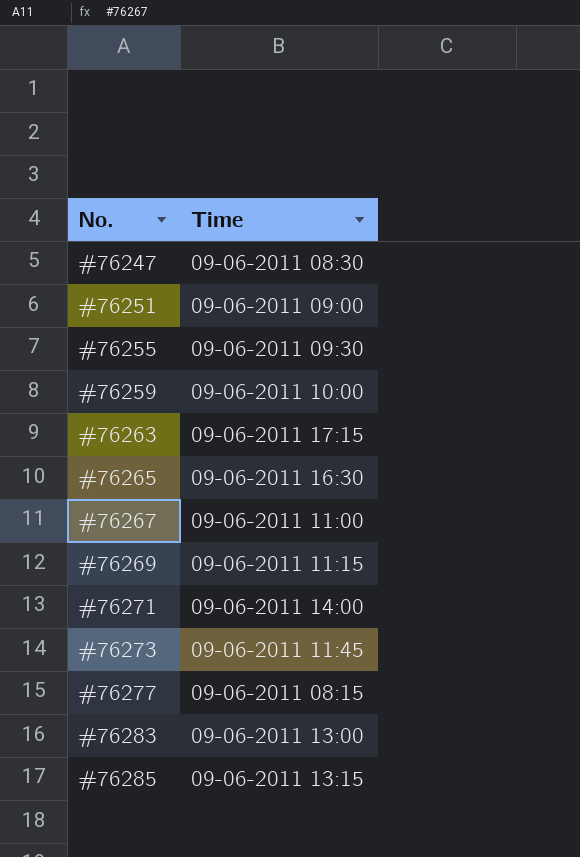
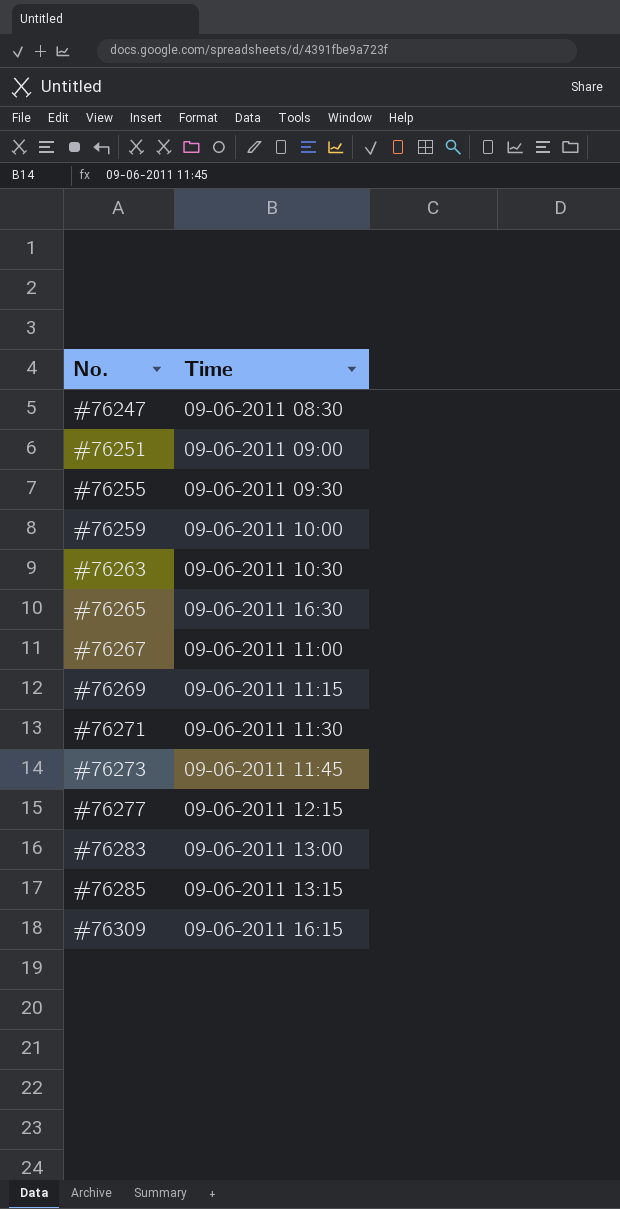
#76263 | Time: 09-06-2011 17:15 -> 09-06-2011 10:30
#76271 | Time: 09-06-2011 14:00 -> 09-06-2011 11:30
#76277 | Time: 09-06-2011 08:15 -> 09-06-2011 12:15
row #76309: none -> 09-06-2011 16:15

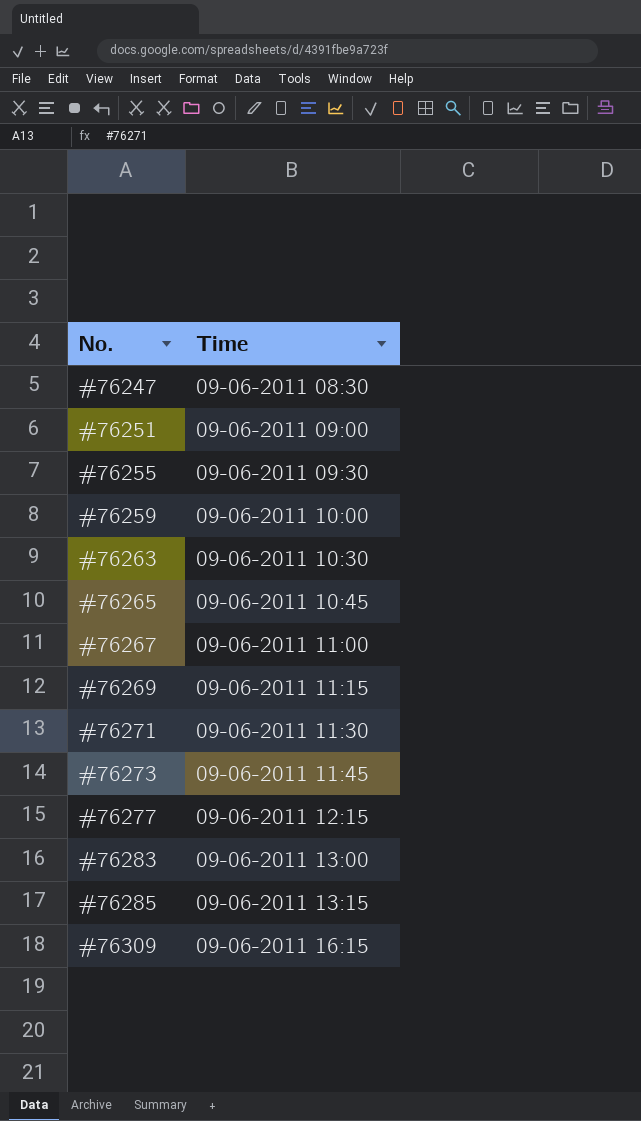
#76265 | Time: 09-06-2011 16:30 -> 09-06-2011 10:45

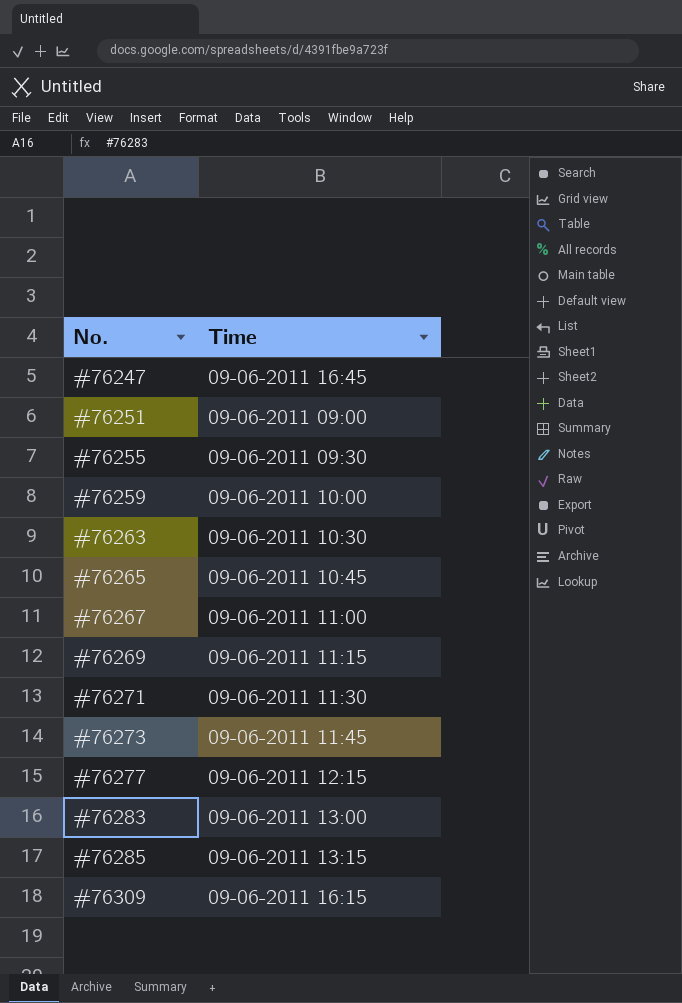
#76247 | Time: 09-06-2011 08:30 -> 09-06-2011 16:45

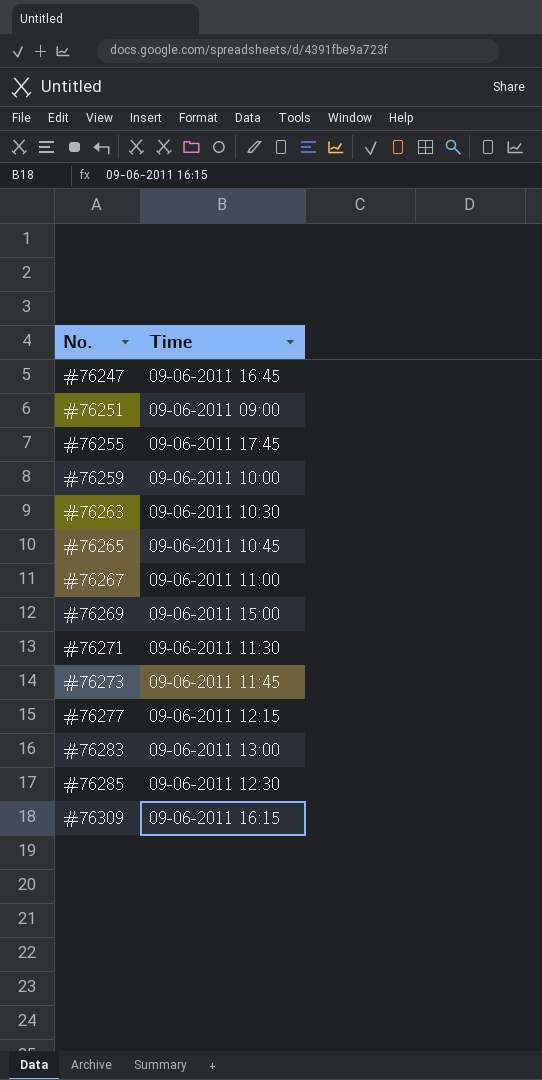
#76255 | Time: 09-06-2011 09:30 -> 09-06-2011 17:45
#76269 | Time: 09-06-2011 11:15 -> 09-06-2011 15:00
#76285 | Time: 09-06-2011 13:15 -> 09-06-2011 12:30

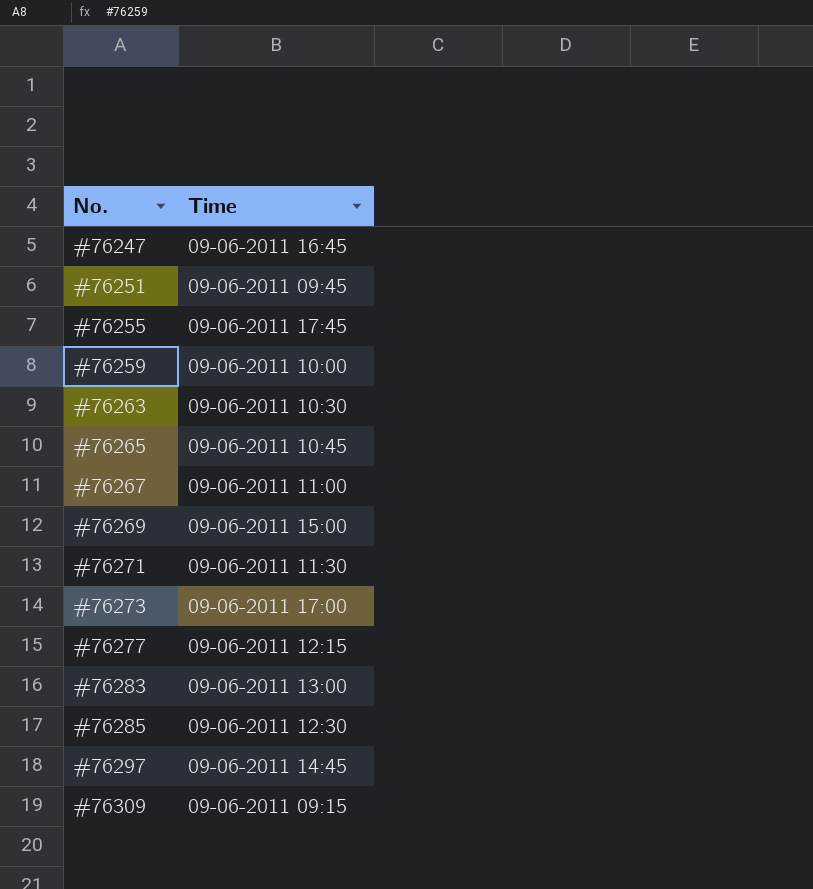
#76251 | Time: 09-06-2011 09:00 -> 09-06-2011 09:45
#76273 | Time: 09-06-2011 11:45 -> 09-06-2011 17:00
row #76297: none -> 09-06-2011 14:45
#76309 | Time: 09-06-2011 16:15 -> 09-06-2011 09:15

